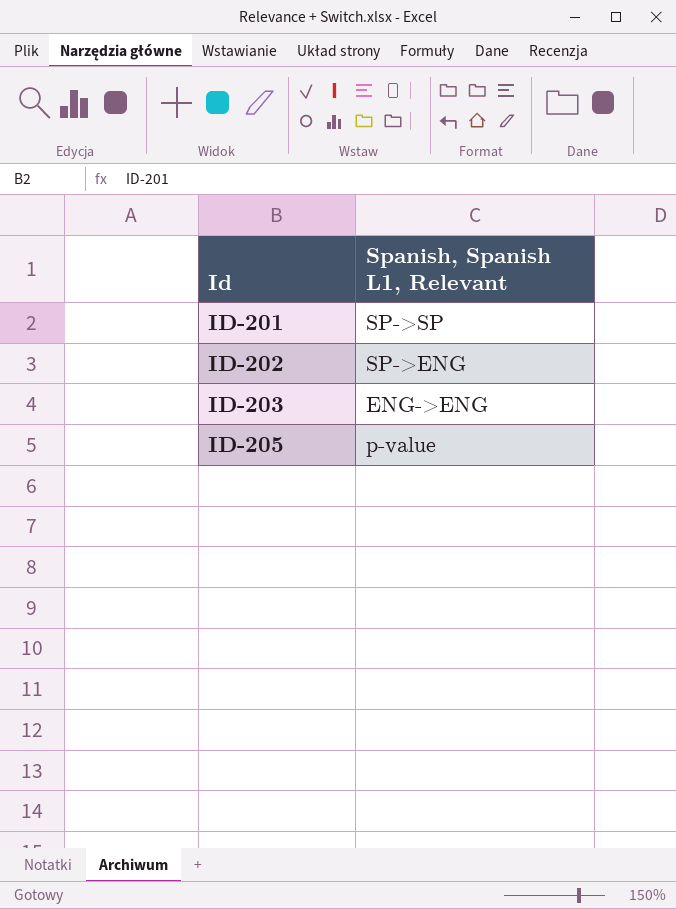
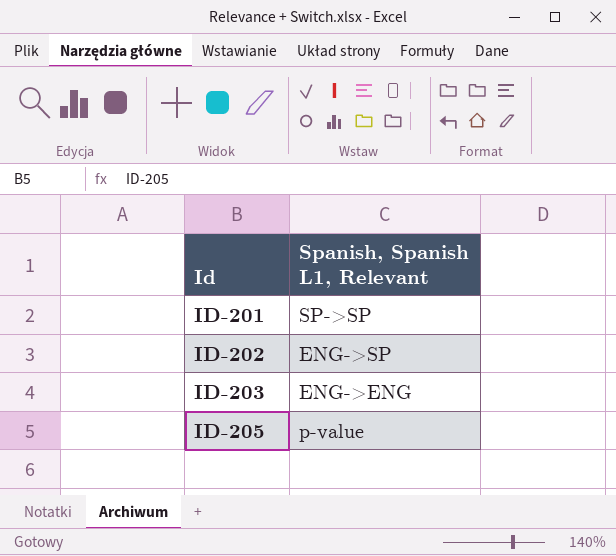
ID-202 | Spanish, Spanish L1, Relevant: SP->ENG -> ENG->SP

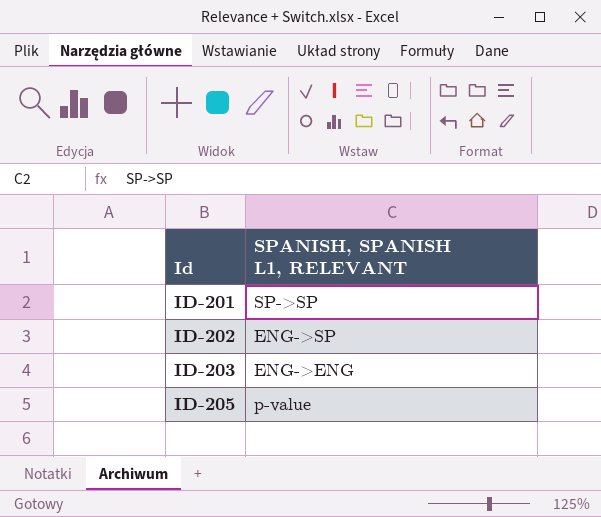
column name: Spanish, Spanish L1, Relevant -> SPANISH, SPANISH L1, RELEVANT

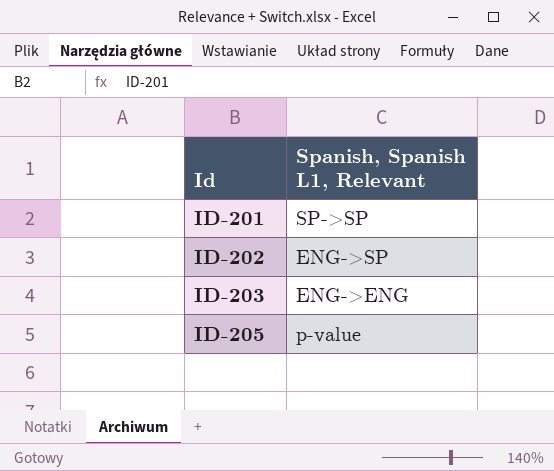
column name: SPANISH, SPANISH L1, RELEVANT -> Spanish, Spanish L1, Relevant

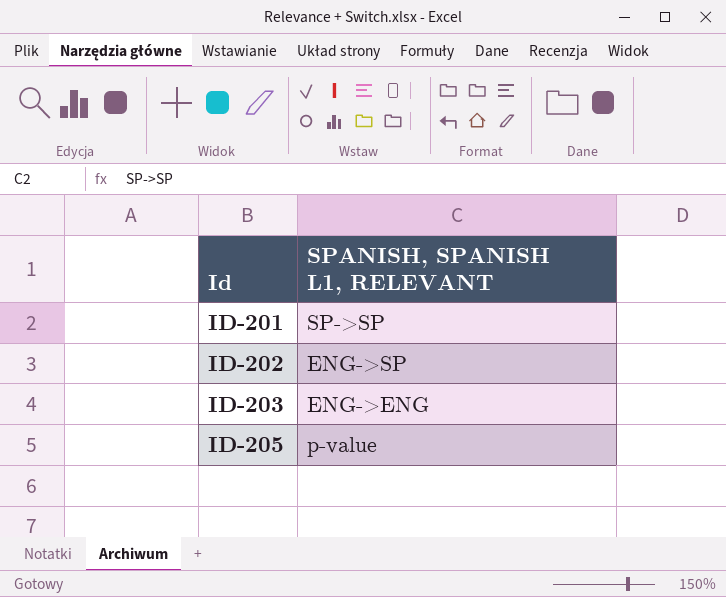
column name: Spanish, Spanish L1, Relevant -> SPANISH, SPANISH L1, RELEVANT

